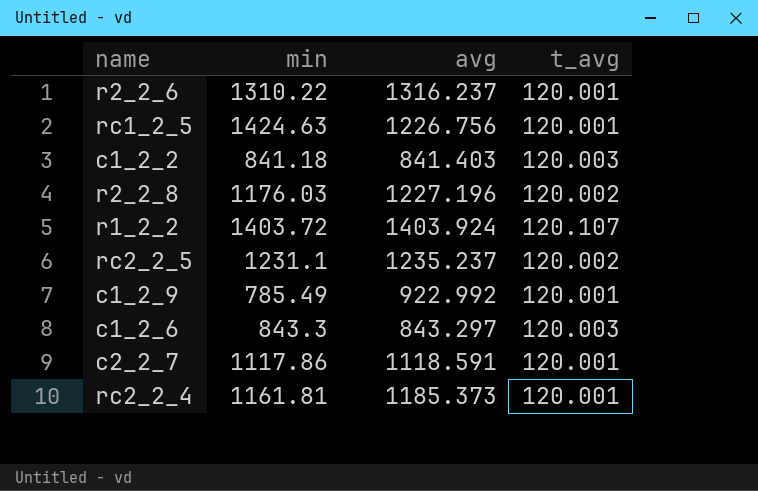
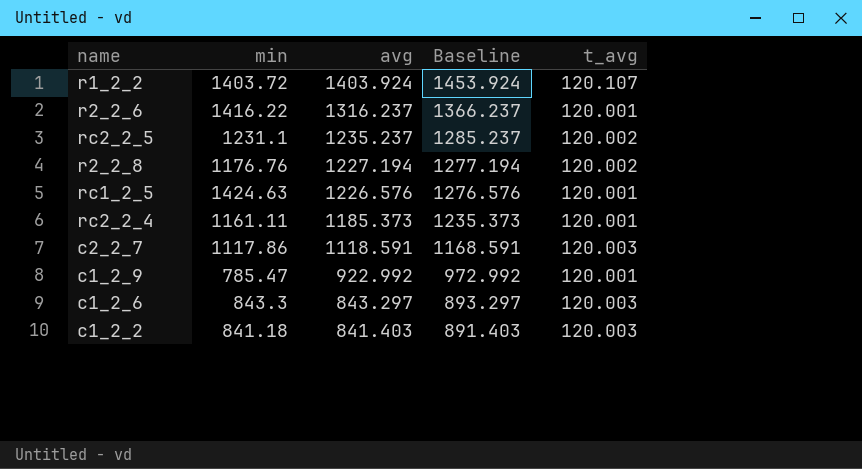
row order: none -> avg descending
column Baseline | formula: none -> [avg] + 50
r2_2_6 | min: 1310.22 -> 1416.22
r2_2_8 | min: 1176.03 -> 1176.76
r2_2_8 | avg: 1227.196 -> 1227.194
rc1_2_5 | avg: 1226.756 -> 1226.576
rc2_2_4 | min: 1161.81 -> 1161.11
c2_2_7 | t_avg: 120.001 -> 120.003
c1_2_9 | min: 785.49 -> 785.47

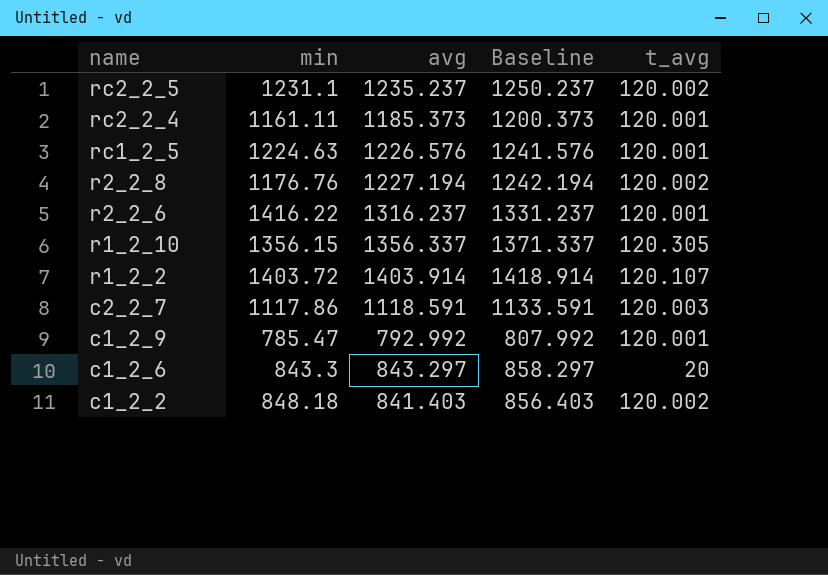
row order: avg descending -> name descending
column Baseline | formula: [avg] + 50 -> [avg] + 15
rc1_2_5 | min: 1424.63 -> 1224.63
row r1_2_10: none -> 1356.15 | 1356.337 | 1371.337 | 120.305
r1_2_2 | avg: 1403.924 -> 1403.914
c1_2_9 | avg: 922.992 -> 792.992
c1_2_6 | t_avg: 120.003 -> 20
c1_2_2 | min: 841.18 -> 848.18
c1_2_2 | t_avg: 120.003 -> 120.002

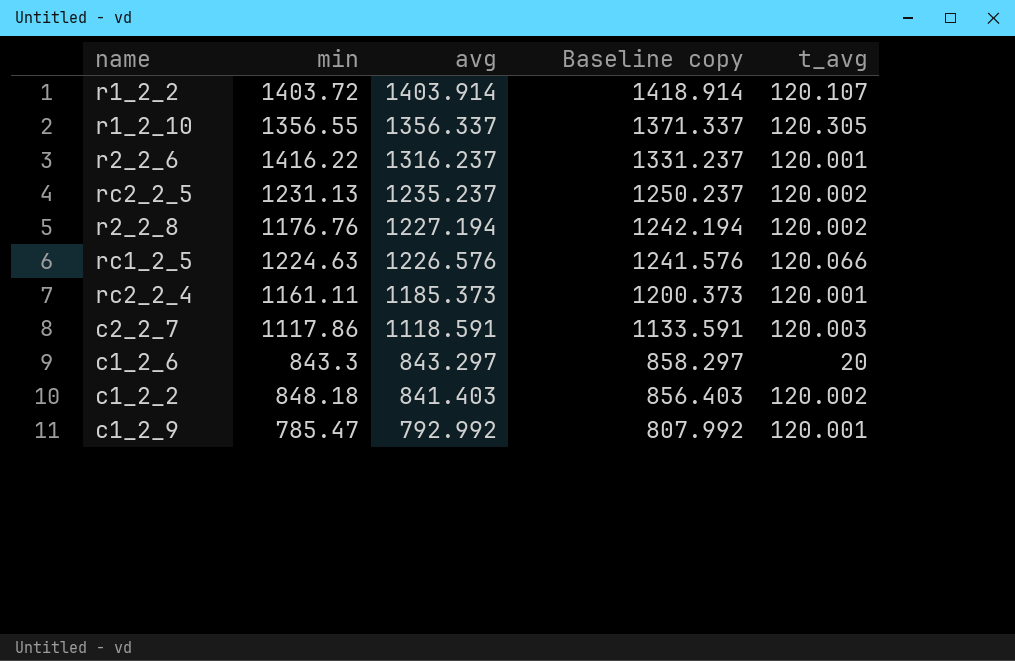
row order: name descending -> avg descending
column name: Baseline -> Baseline copy
r1_2_10 | min: 1356.15 -> 1356.55
rc2_2_5 | min: 1231.1 -> 1231.13
rc1_2_5 | t_avg: 120.001 -> 120.066

